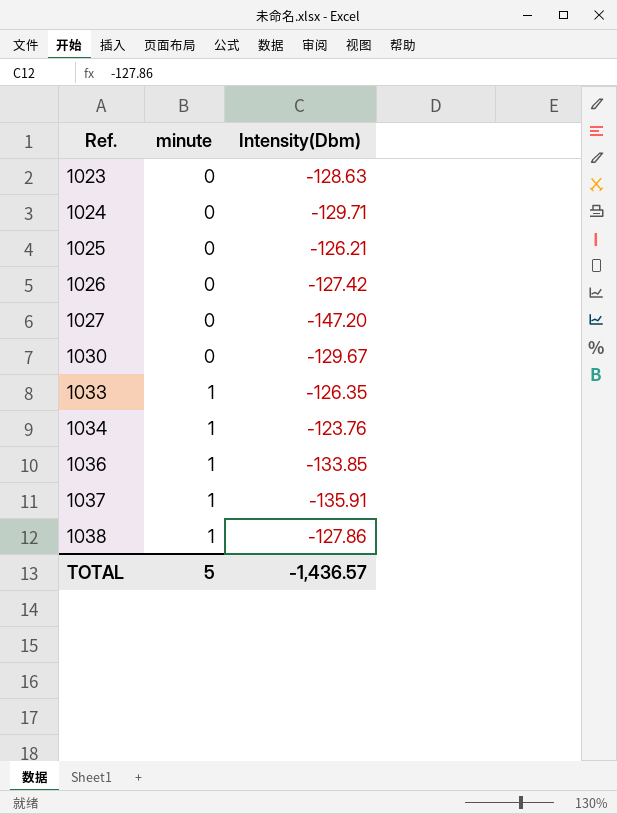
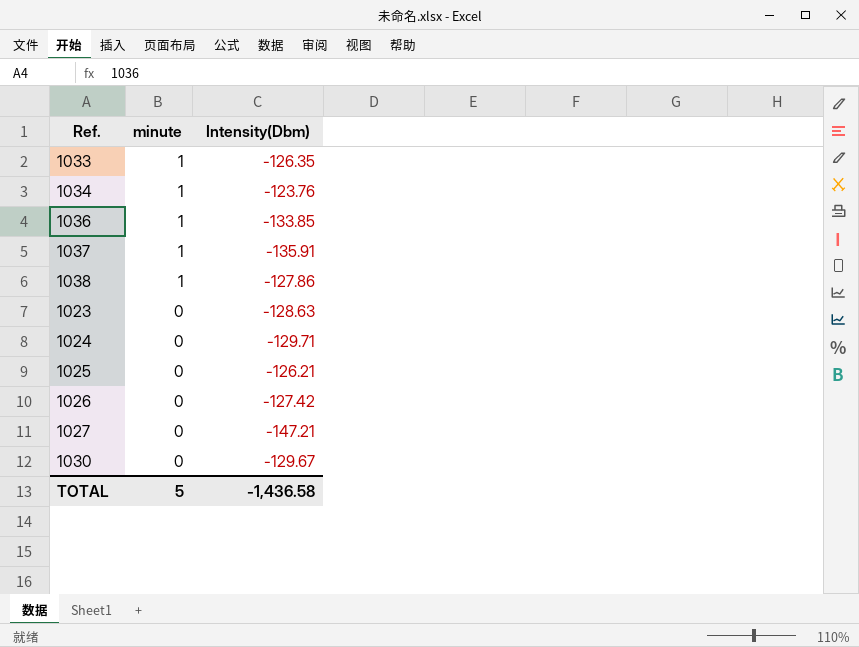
row order: Ref. ascending -> minute descending
1027 | Intensity(Dbm): -147.20 -> -147.21
TOTAL | Intensity(Dbm): -1,436.57 -> -1,436.58

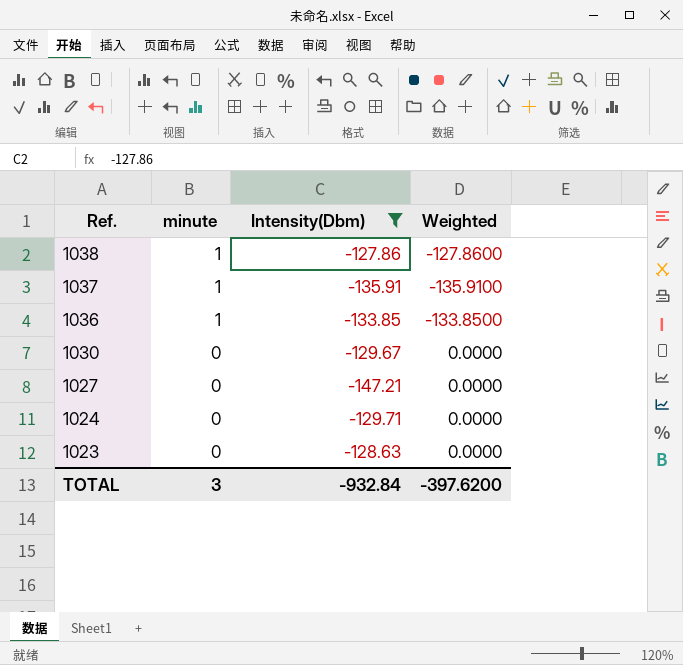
filter: none -> Intensity(Dbm) <= -127.86
row order: minute descending -> Ref. descending
column Weighted | formula: none -> [minute] * [Intensity(Dbm)]
TOTAL | minute: 5 -> 3
TOTAL | Intensity(Dbm): -1,436.58 -> -932.84

